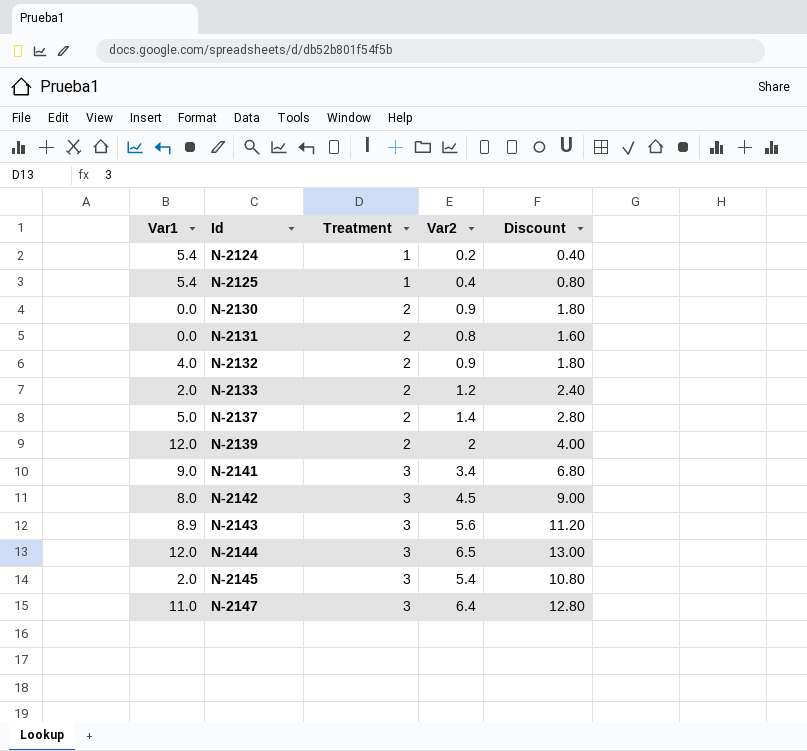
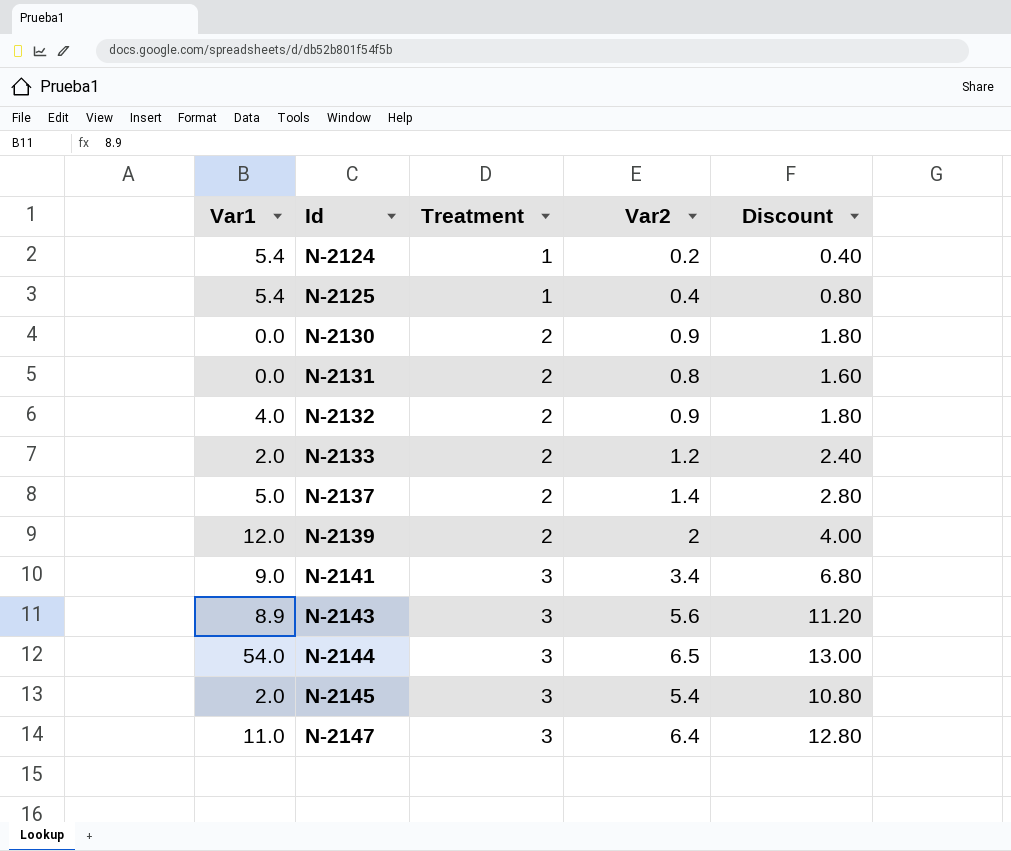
row N-2142: 8.0 | 3 | 4.5 | 9.00 -> none
N-2144 | Var1: 12.0 -> 54.0

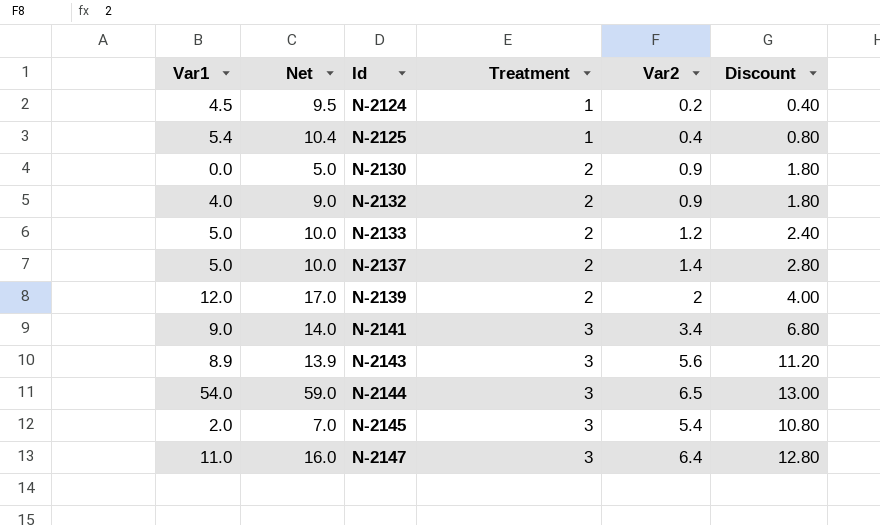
column Net | formula: none -> [Var1] + 5
row N-2131: 0.0 | 2 | 0.8 | 1.60 -> none
N-2124 | Var1: 5.4 -> 4.5
N-2133 | Var1: 2.0 -> 5.0

